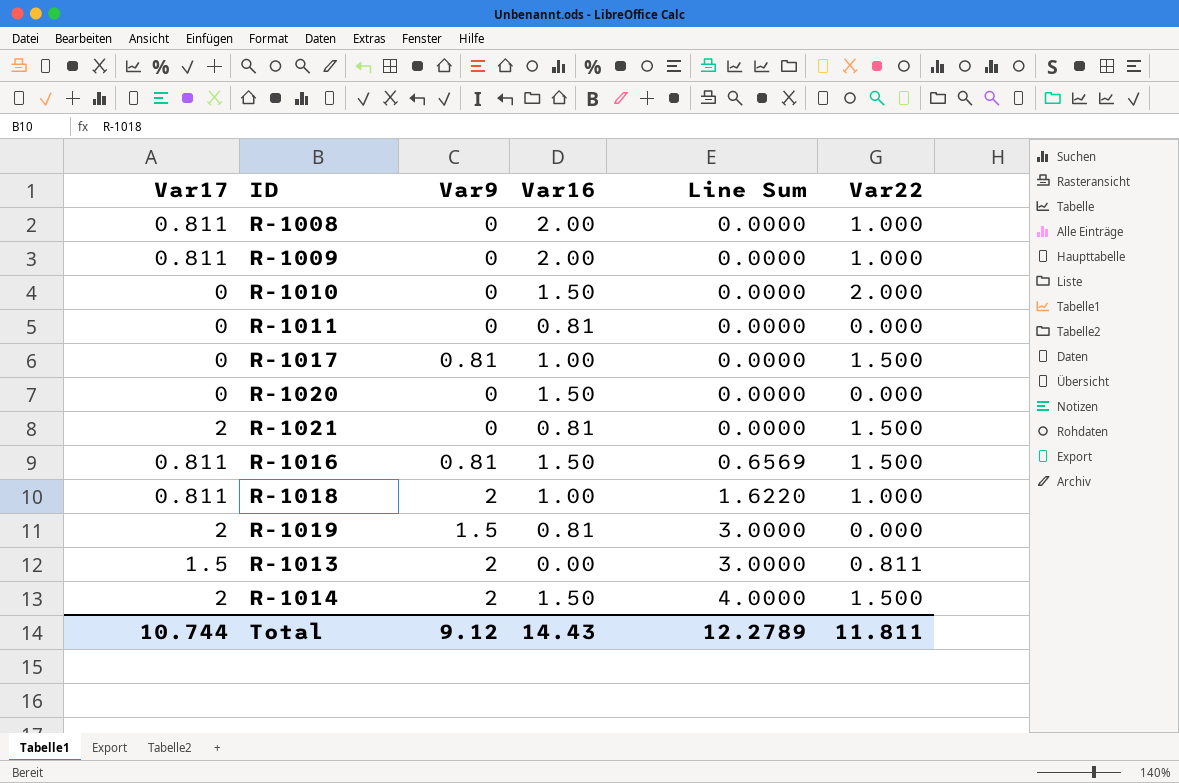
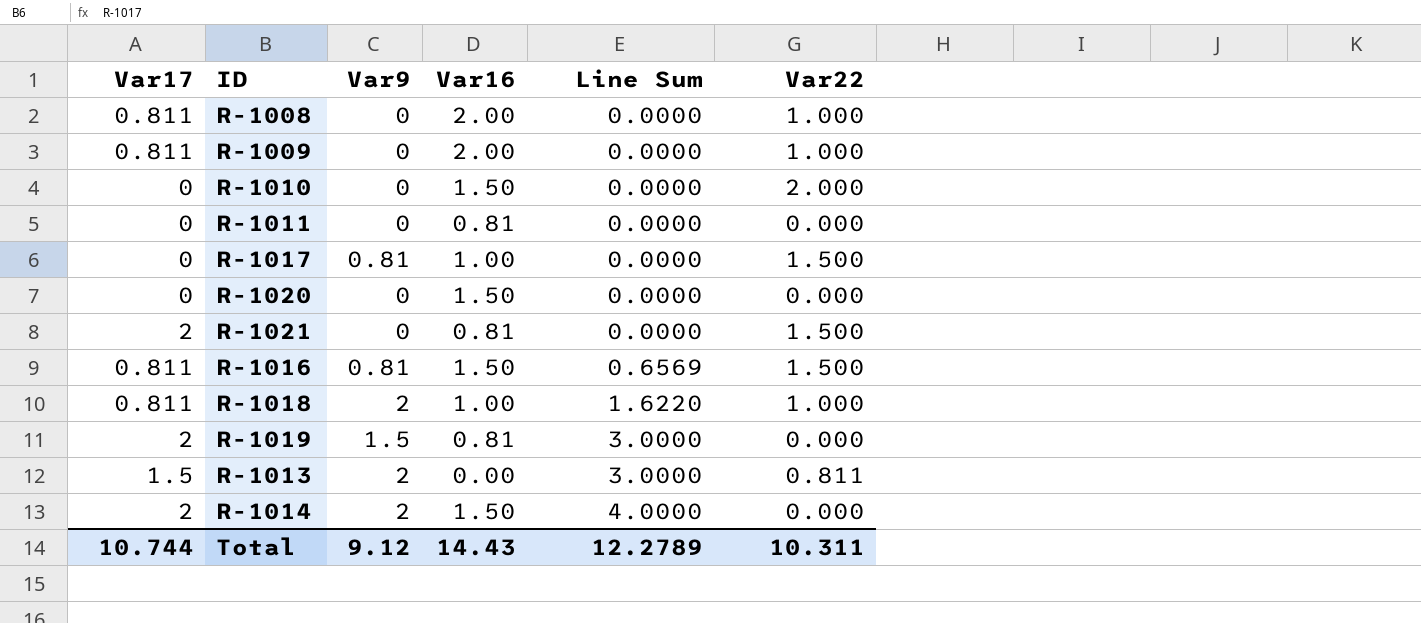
R-1014 | Var22: 1.500 -> 0.000
Total | Var22: 11.811 -> 10.311

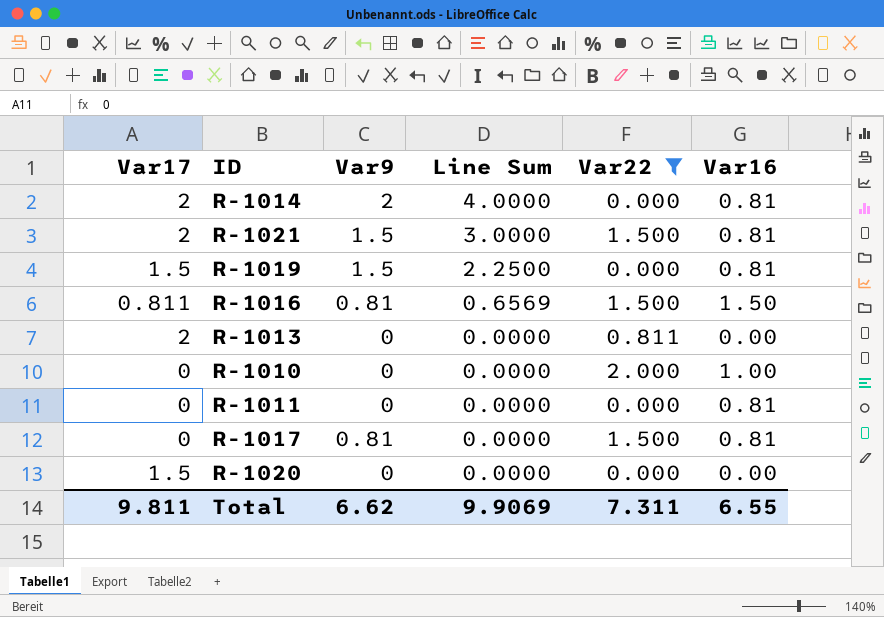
filter: none -> Var22 != 1.000
row order: Line Sum ascending -> Line Sum descending
column Var16 | position: 4 -> 6
R-1014 | Var16: 1.50 -> 0.81
R-1021 | Var9: 0 -> 1.5
R-1021 | Line Sum: 0.0000 -> 3.0000
R-1019 | Var17: 2 -> 1.5
R-1019 | Line Sum: 3.0000 -> 2.2500
R-1013 | Var17: 1.5 -> 2
R-1013 | Var9: 2 -> 0
R-1013 | Line Sum: 3.0000 -> 0.0000
R-1010 | Var16: 1.50 -> 1.00
R-1017 | Var16: 1.00 -> 0.81
R-1020 | Var17: 0 -> 1.5
R-1020 | Var16: 1.50 -> 0.00
Total | Var17: 10.744 -> 9.811
Total | Var9: 9.12 -> 6.62
Total | Line Sum: 12.2789 -> 9.9069
Total | Var22: 10.311 -> 7.311
Total | Var16: 14.43 -> 6.55

